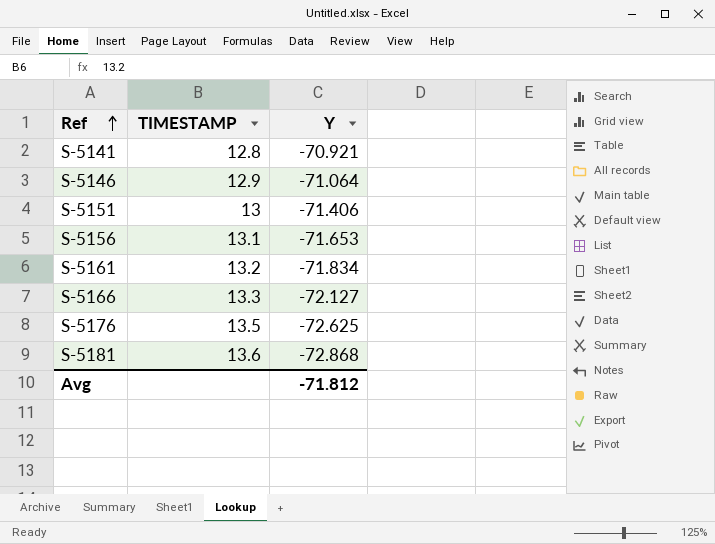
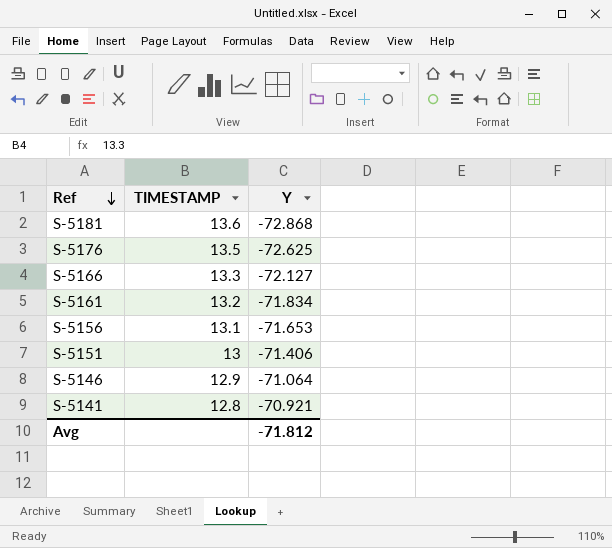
row order: Ref ascending -> Ref descending

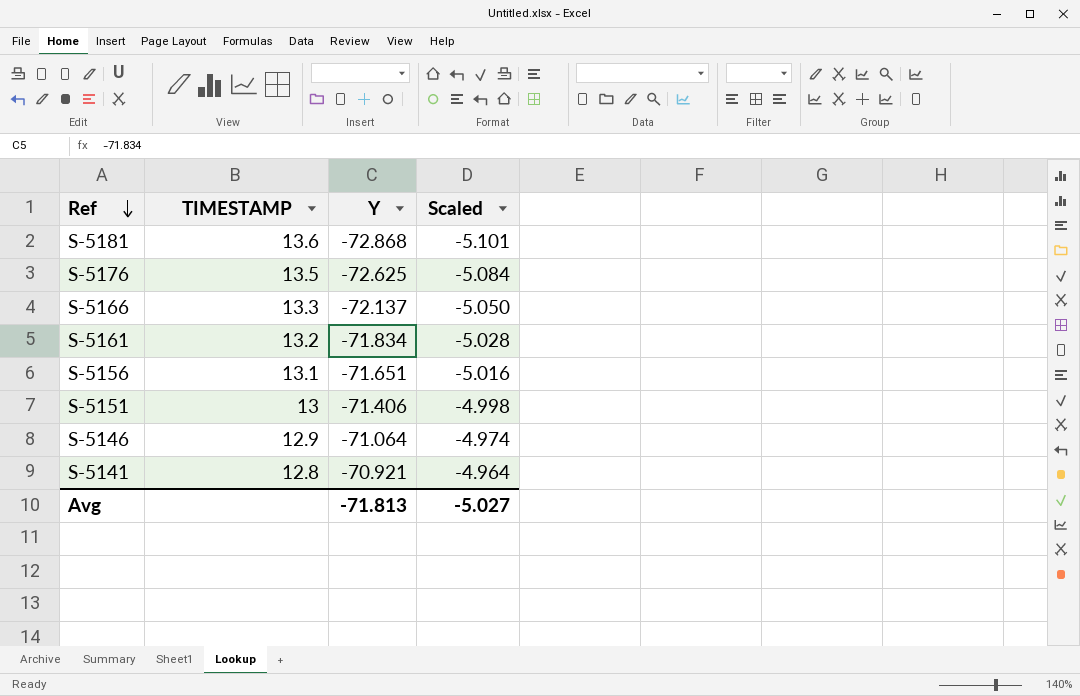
column Scaled | formula: none -> [Y] * 0.07
S-5166 | Y: -72.127 -> -72.137
S-5156 | Y: -71.653 -> -71.651
Avg | Y: -71.812 -> -71.813

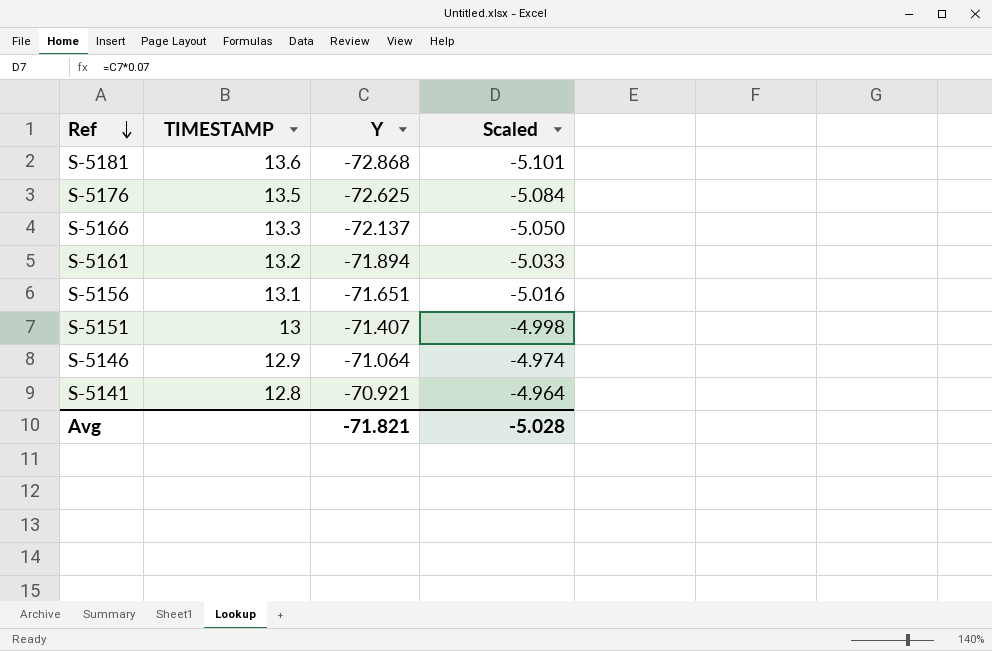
S-5161 | Y: -71.834 -> -71.894
S-5161 | Scaled: -5.028 -> -5.033
S-5151 | Y: -71.406 -> -71.407
Avg | Y: -71.813 -> -71.821
Avg | Scaled: -5.027 -> -5.028

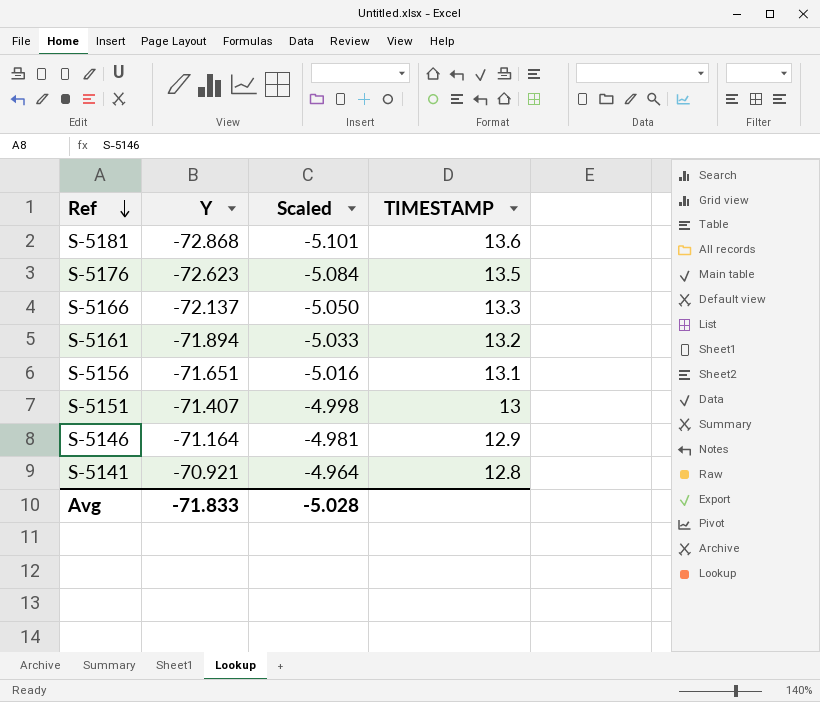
column TIMESTAMP | position: 2 -> 4
S-5176 | Y: -72.625 -> -72.623
S-5146 | Y: -71.064 -> -71.164
S-5146 | Scaled: -4.974 -> -4.981
Avg | Y: -71.821 -> -71.833

